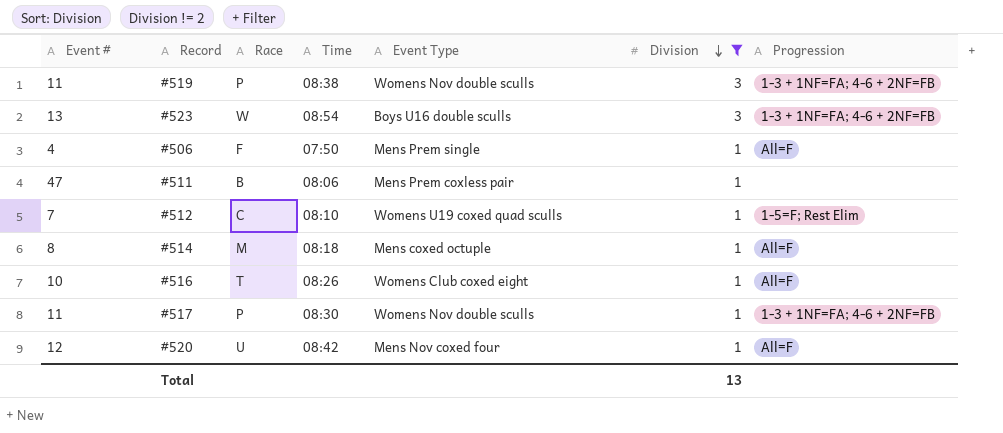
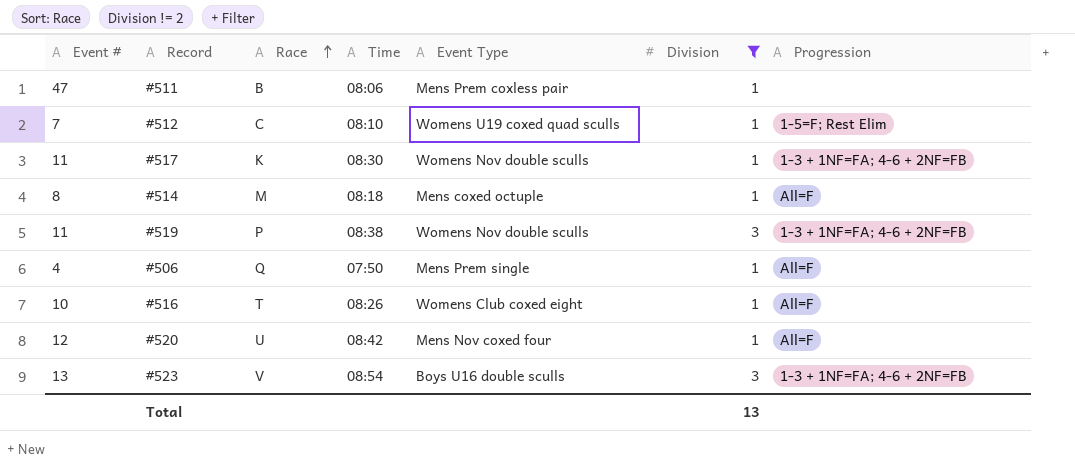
row order: Division descending -> Race ascending
#517 | Race: P -> K
#506 | Race: F -> Q
#523 | Race: W -> V

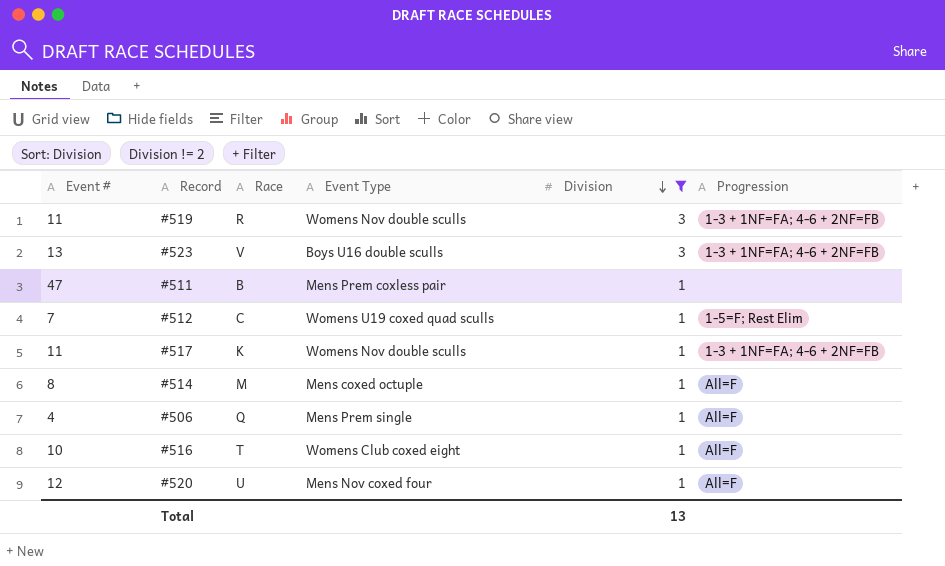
row order: Race ascending -> Division descending
column Time | position: 4 -> none
#519 | Race: P -> R

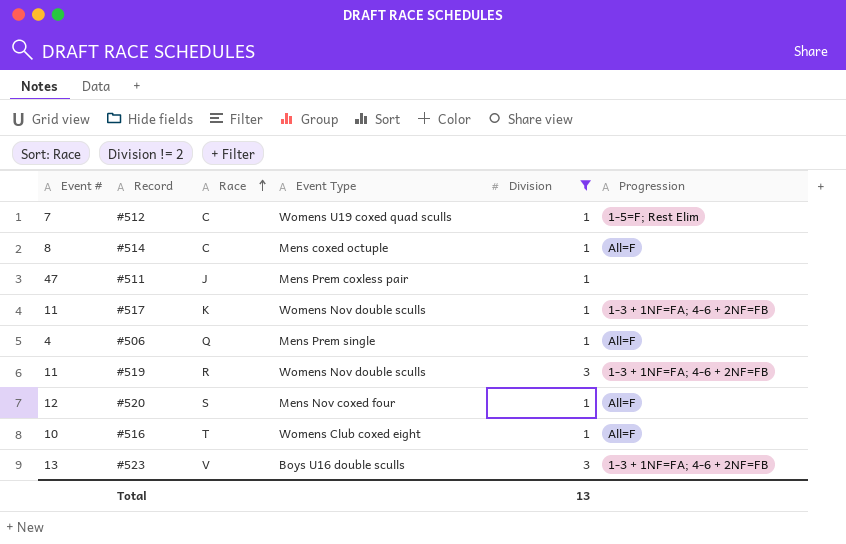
row order: Division descending -> Race ascending
#514 | Race: M -> C
#511 | Race: B -> J
#520 | Race: U -> S

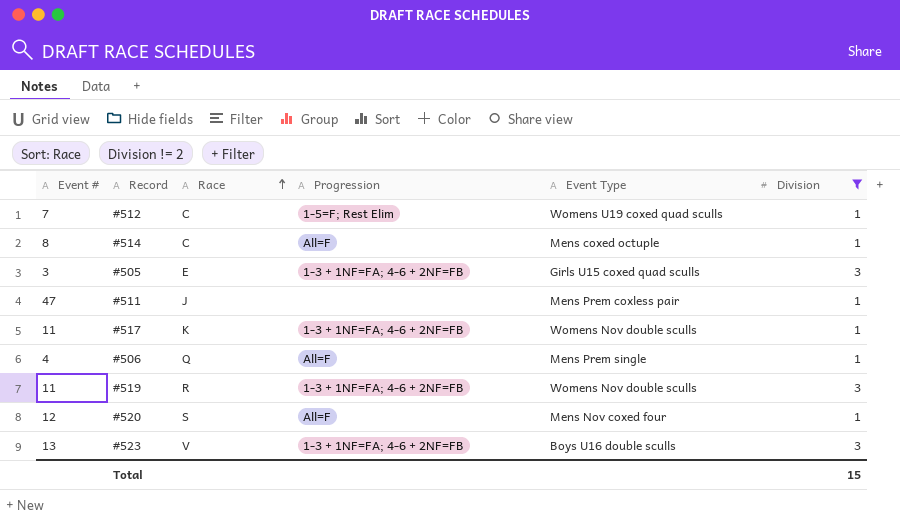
column Progression | position: 6 -> 4
row #516: 10 | T | Womens Club coxed eight | 1 | All=F -> none
row #505: none -> 3 | E | 1-3 + 1NF=FA; 4-6 + 2NF=FB | Girls U15 coxed quad sculls | 3
Total | Division: 13 -> 15

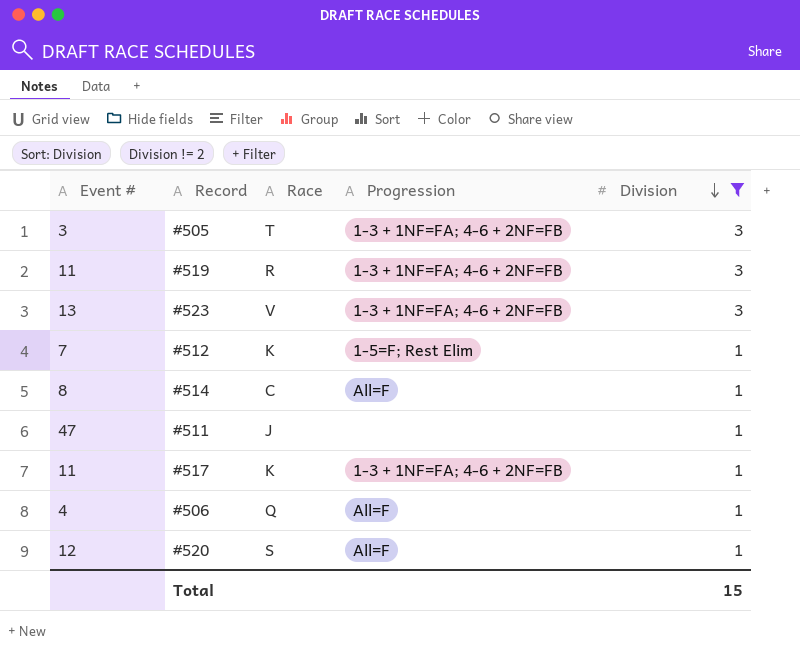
row order: Race ascending -> Division descending
column Event Type | position: 5 -> none
#505 | Race: E -> T
#512 | Race: C -> K

